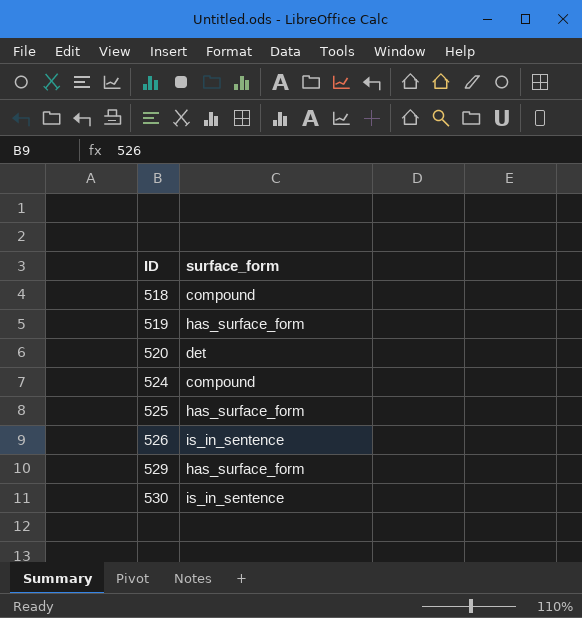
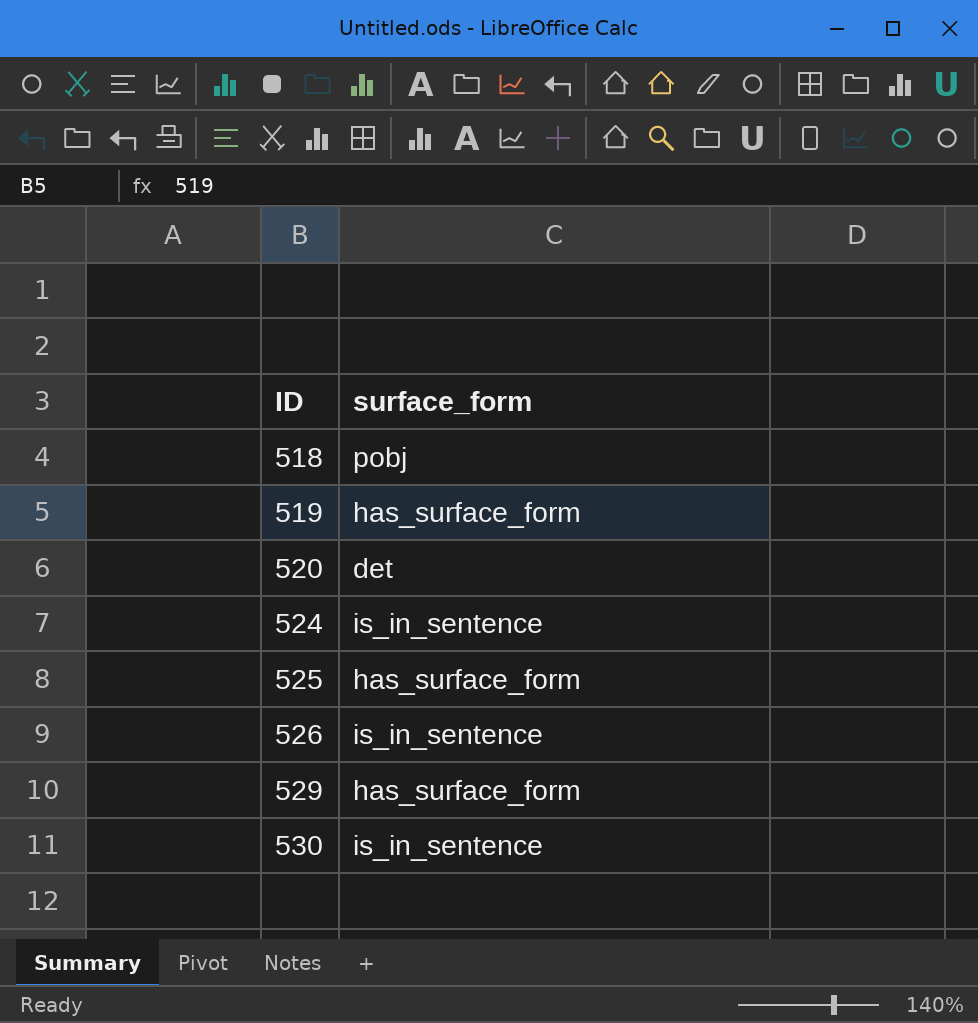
518 | surface_form: compound -> pobj
524 | surface_form: compound -> is_in_sentence

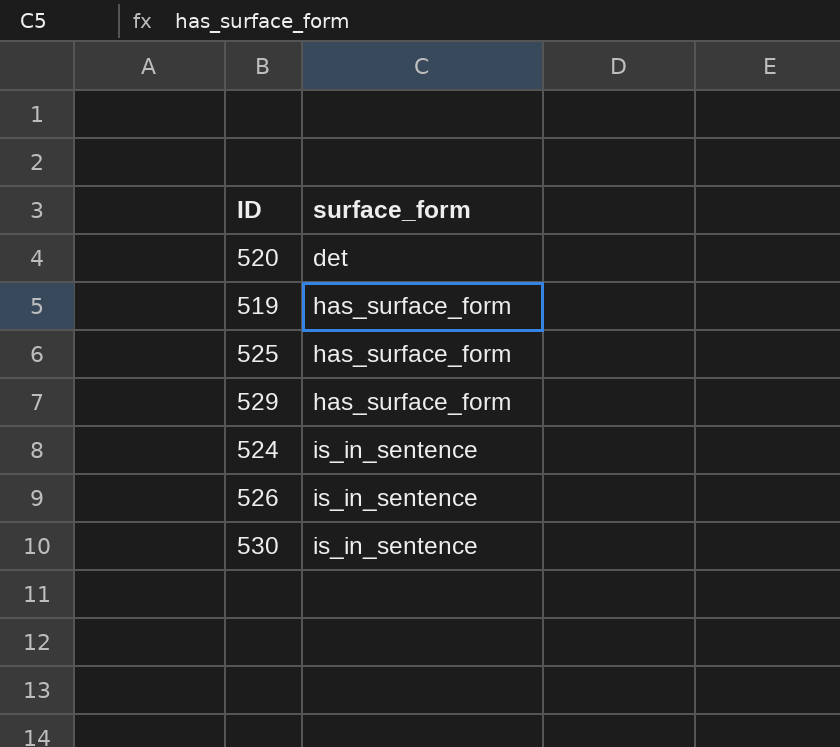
row order: ID ascending -> surface_form ascending
row 518: pobj -> none

